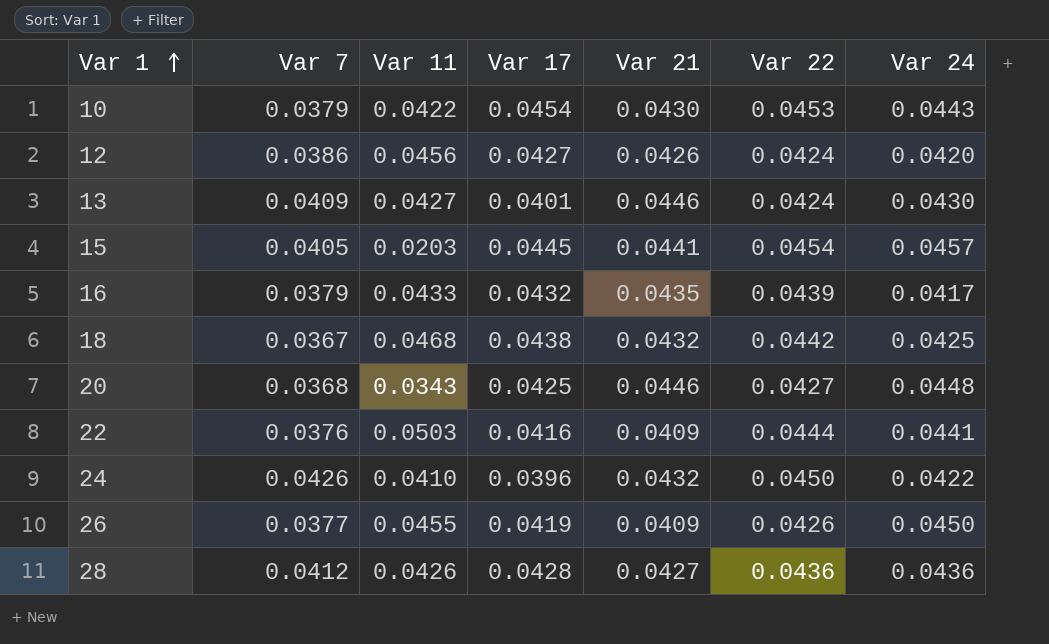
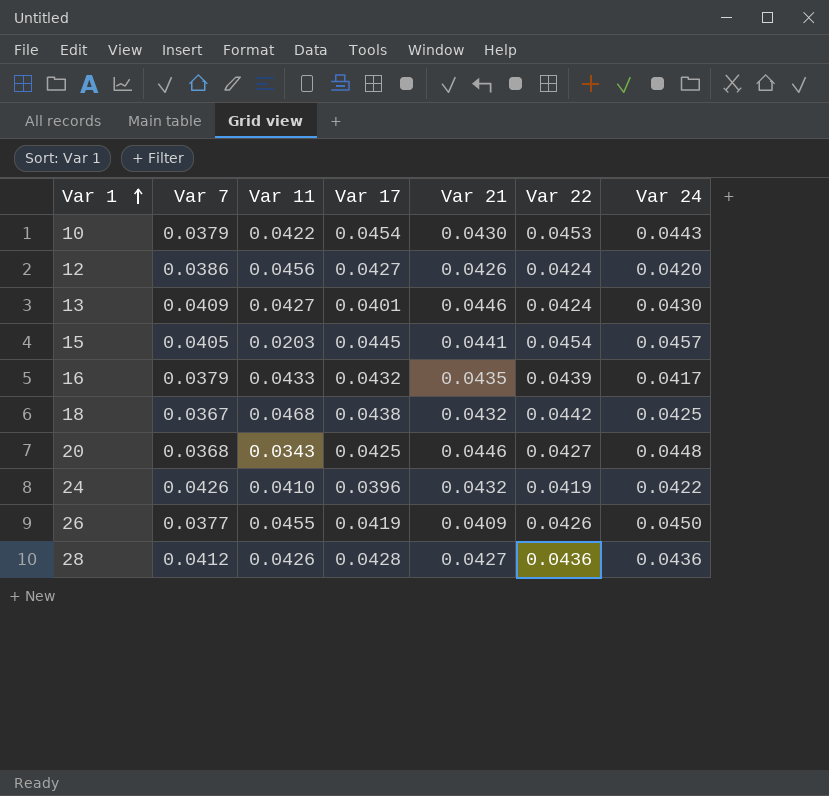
row 22: 0.0376 | 0.0503 | 0.0416 | 0.0409 | 0.0444 | 0.0441 -> none
24 | Var 22: 0.0450 -> 0.0419

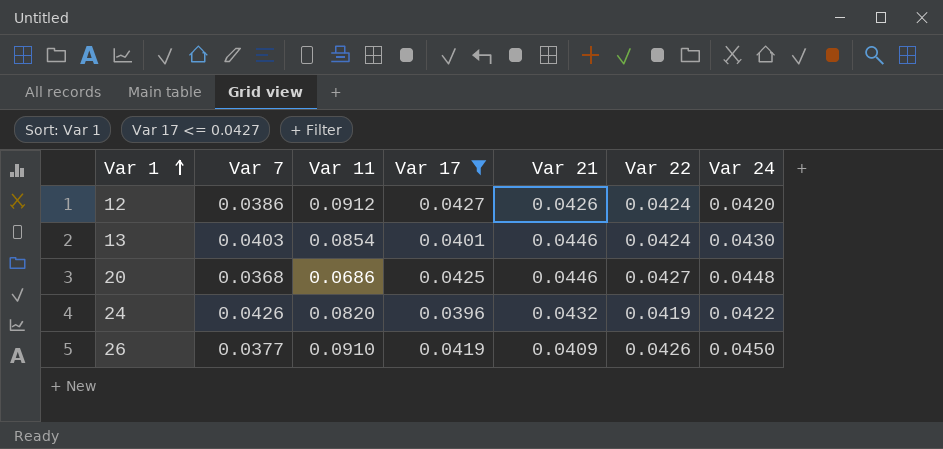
filter: none -> Var 17 <= 0.0427
12 | Var 11: 0.0456 -> 0.0912
13 | Var 7: 0.0409 -> 0.0403
13 | Var 11: 0.0427 -> 0.0854
20 | Var 11: 0.0343 -> 0.0686
24 | Var 11: 0.0410 -> 0.0820
26 | Var 11: 0.0455 -> 0.0910

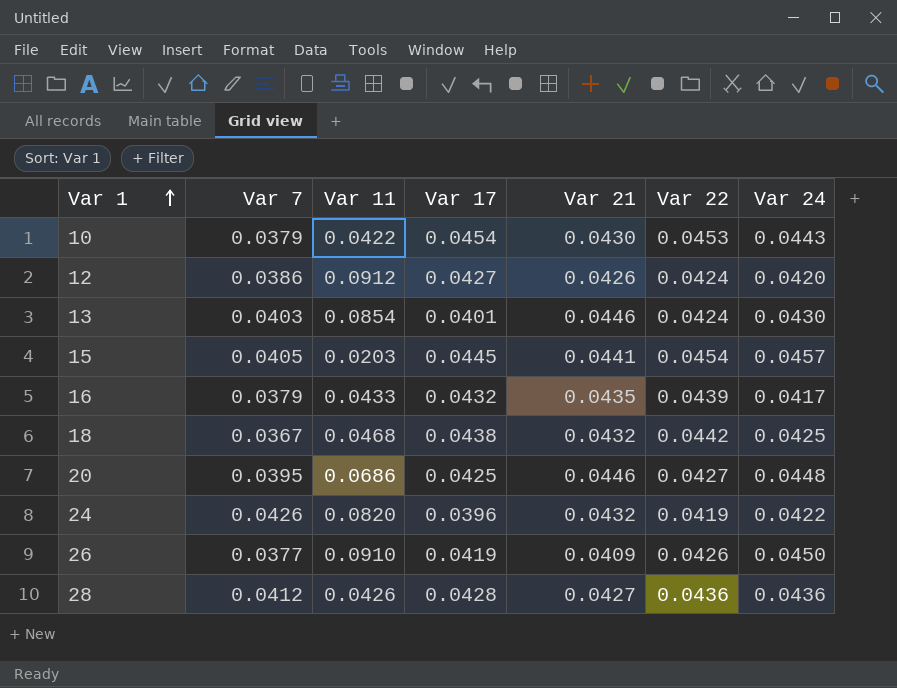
filter: Var 17 <= 0.0427 -> none
20 | Var 7: 0.0368 -> 0.0395

